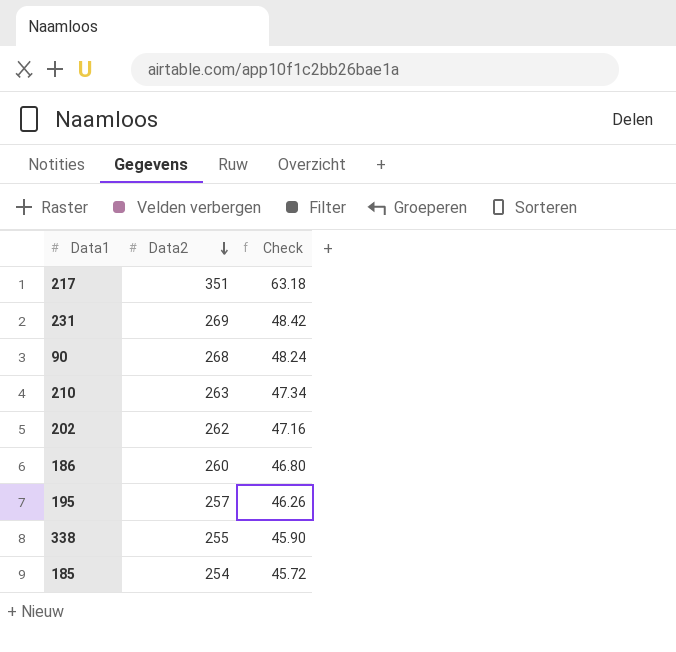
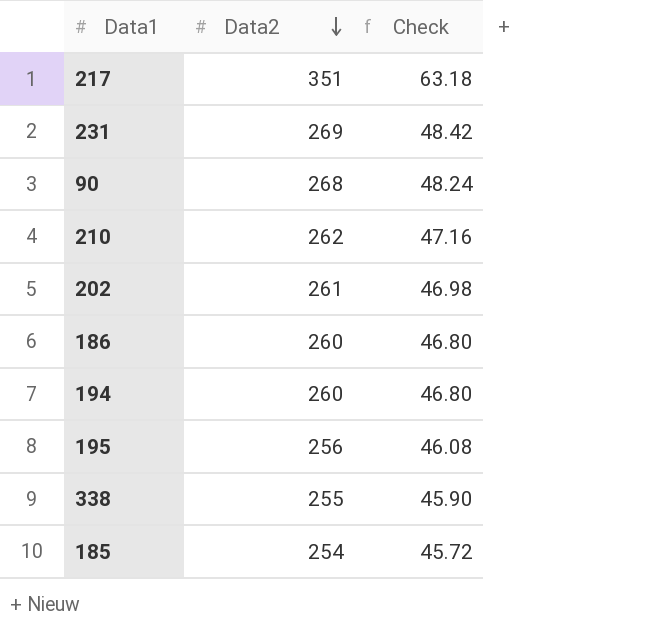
210 | Data2: 263 -> 262
210 | Check: 47.34 -> 47.16
202 | Data2: 262 -> 261
202 | Check: 47.16 -> 46.98
row 194: none -> 260 | 46.80
195 | Data2: 257 -> 256
195 | Check: 46.26 -> 46.08

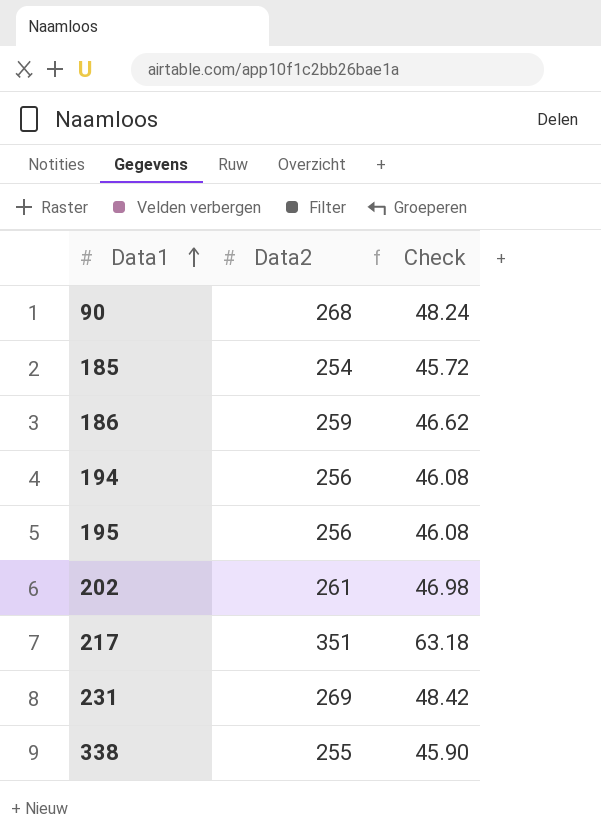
row order: Data2 descending -> Data1 ascending
row 210: 262 | 47.16 -> none
186 | Data2: 260 -> 259
186 | Check: 46.80 -> 46.62
194 | Data2: 260 -> 256
194 | Check: 46.80 -> 46.08

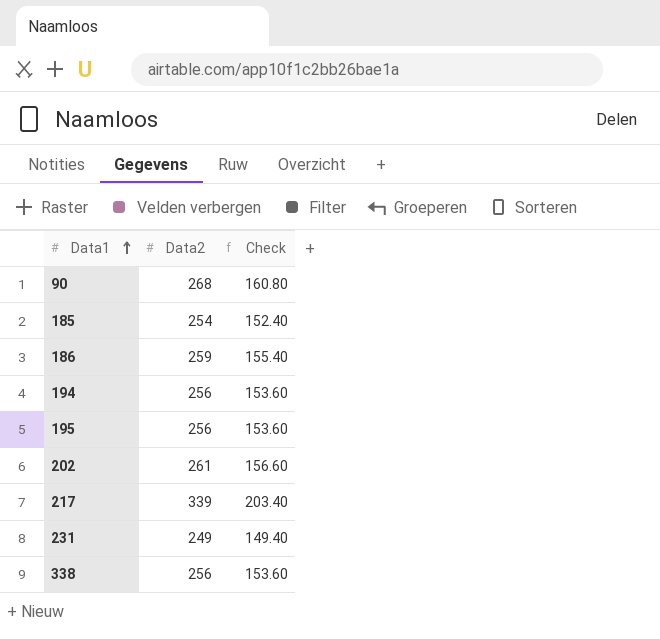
column Check | formula: [Data2] * 0.18 -> [Data2] * 0.6
217 | Data2: 351 -> 339
231 | Data2: 269 -> 249
338 | Data2: 255 -> 256

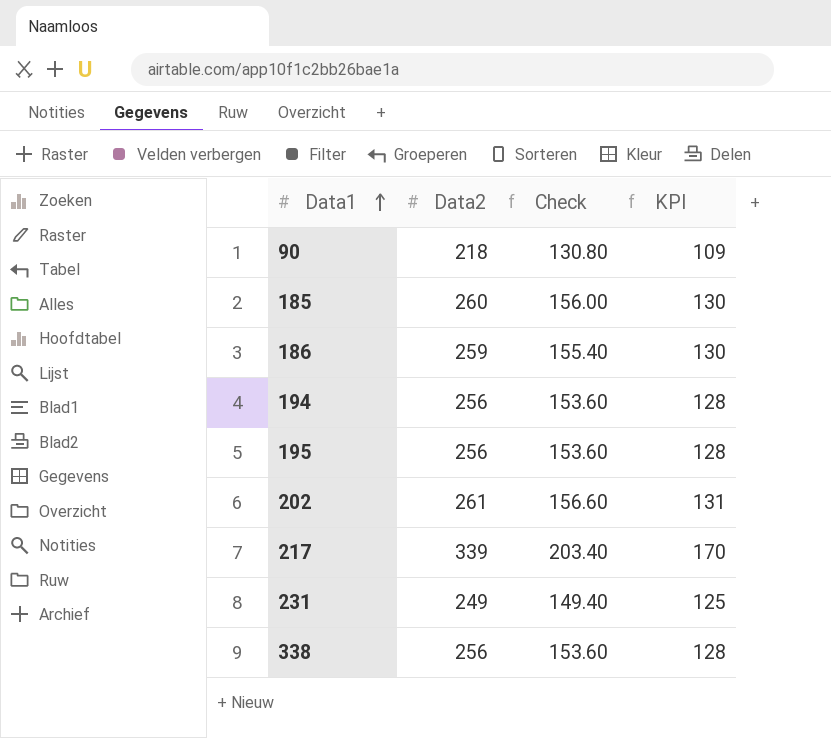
column KPI | formula: none -> [Data2] * 0.5
90 | Data2: 268 -> 218
90 | Check: 160.80 -> 130.80
185 | Data2: 254 -> 260
185 | Check: 152.40 -> 156.00

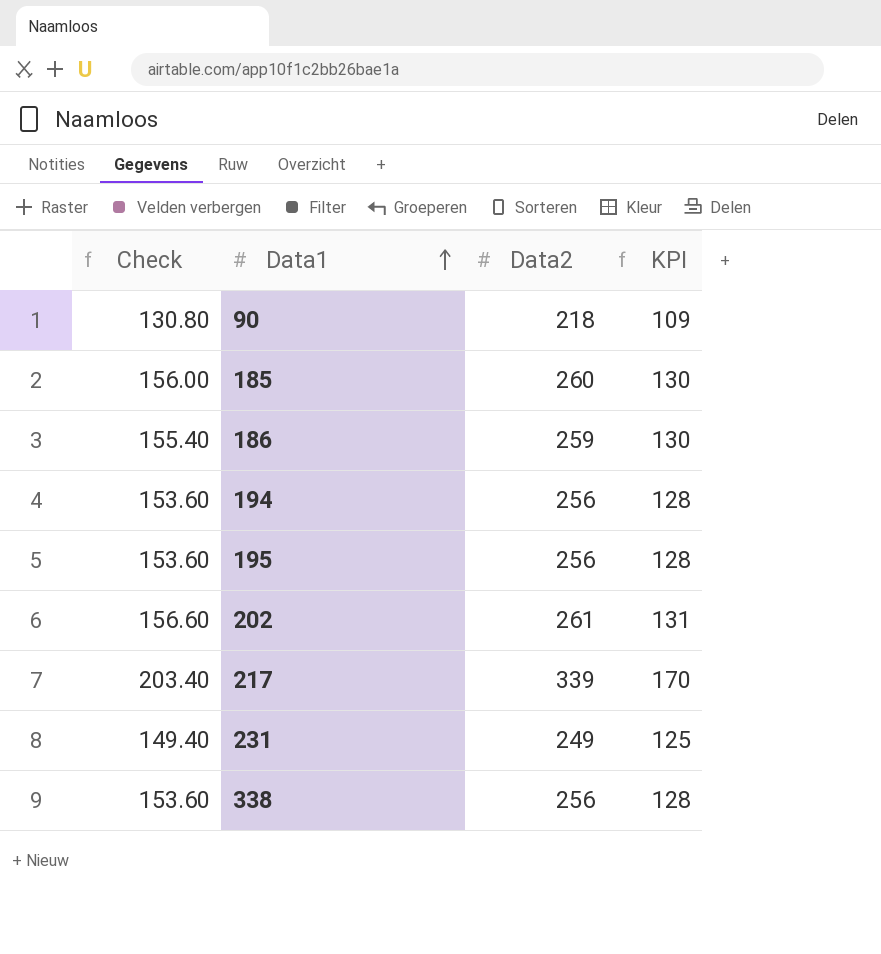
column Check | position: 3 -> 1

